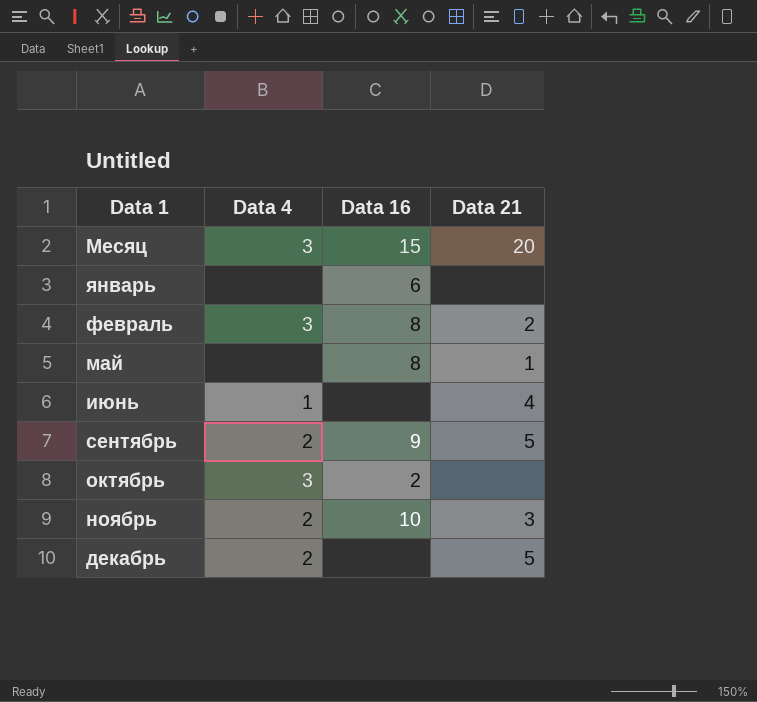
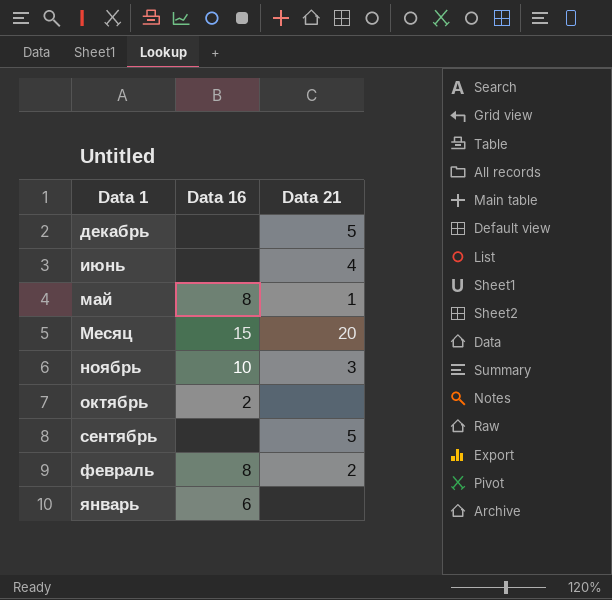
row order: none -> Data 1 ascending
column Data 4 | position: 2 -> none
сентябрь | Data 16: 9 -> none

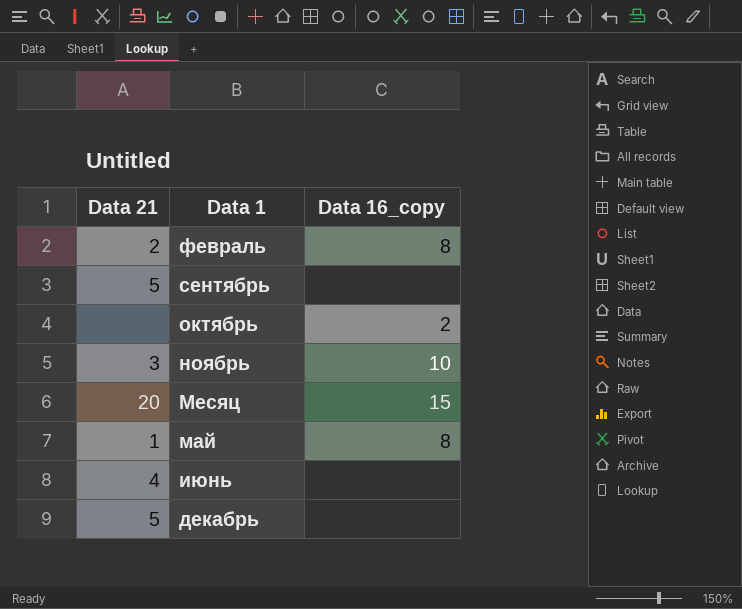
row order: Data 1 ascending -> Data 1 descending
column Data 21 | position: 3 -> 1
column name: Data 16 -> Data 16_copy
row январь: 6 | none -> none

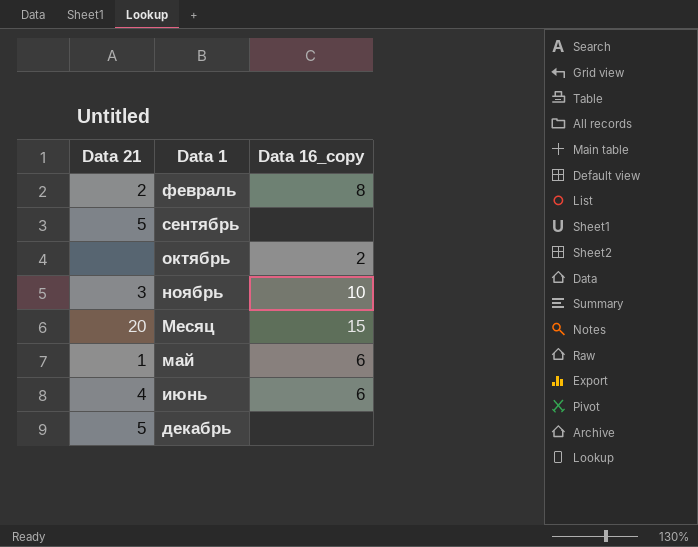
май | Data 16_copy: 8 -> 6
июнь | Data 16_copy: none -> 6

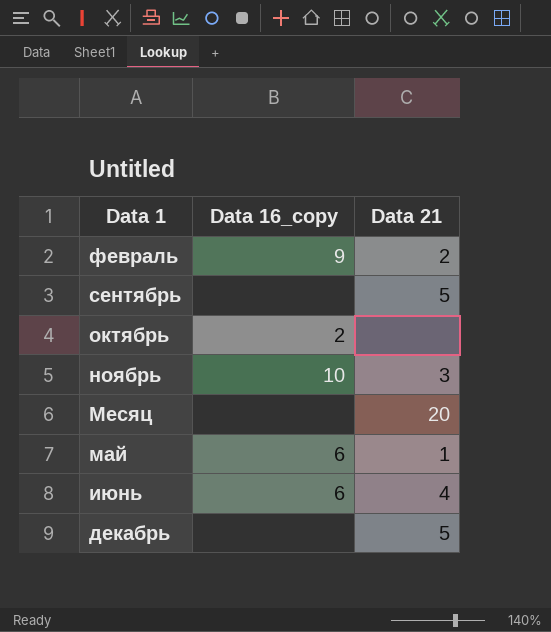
column Data 21 | position: 1 -> 3
февраль | Data 16_copy: 8 -> 9
Месяц | Data 16_copy: 15 -> none

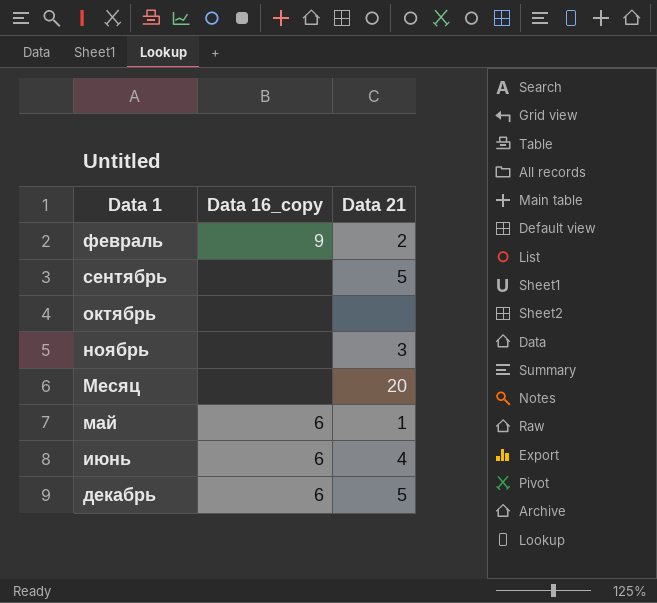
октябрь | Data 16_copy: 2 -> none
ноябрь | Data 16_copy: 10 -> none
декабрь | Data 16_copy: none -> 6

